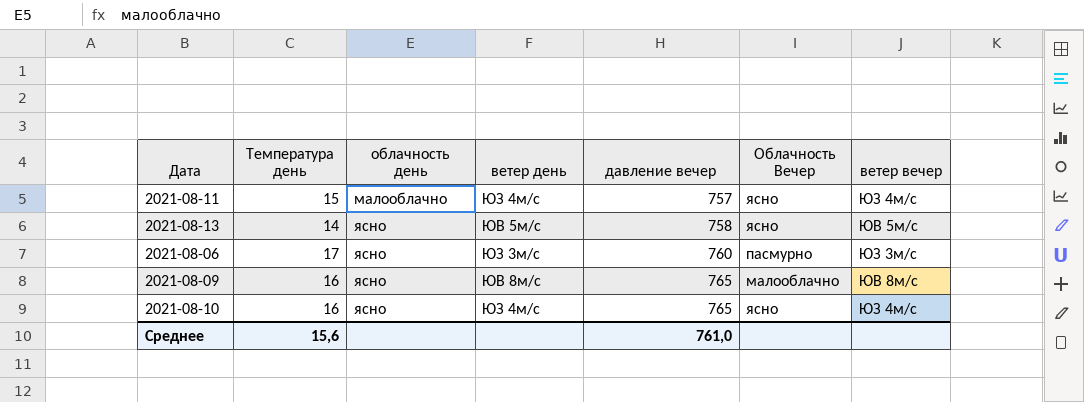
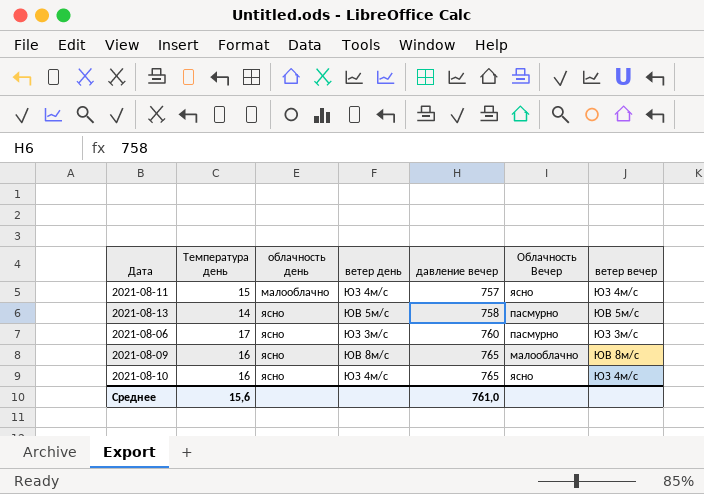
2021-08-13 | Облачность Вечер: ясно -> пасмурно

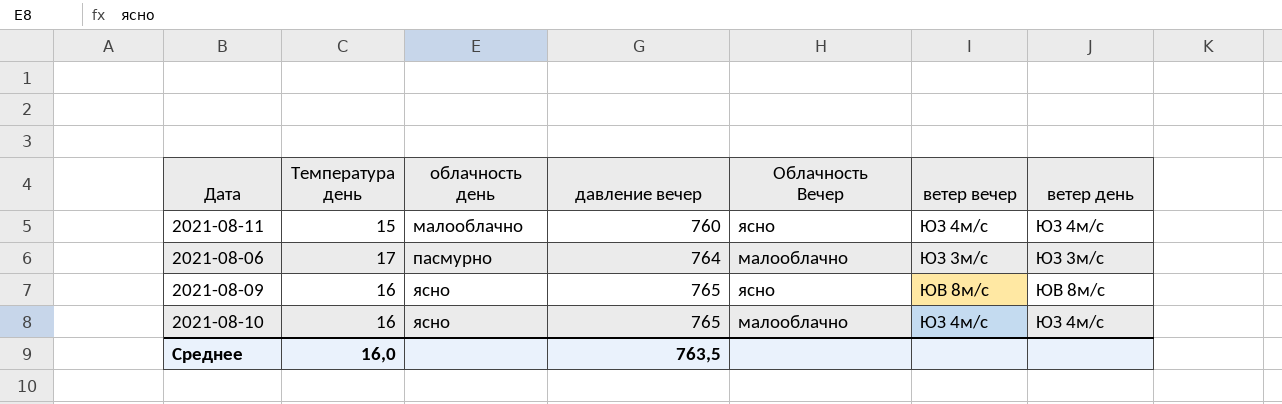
column ветер день | position: 4 -> 7
row 2021-08-13: 14 | ясно | ЮВ 5м/с | 758 | пасмурно | ЮВ 5м/с -> none
2021-08-11 | давление вечер: 757 -> 760
2021-08-06 | облачность день: ясно -> пасмурно
2021-08-06 | давление вечер: 760 -> 764
2021-08-06 | Облачность Вечер: пасмурно -> малооблачно
2021-08-09 | Облачность Вечер: малооблачно -> ясно
2021-08-10 | Облачность Вечер: ясно -> малооблачно
Среднее | Температура день: 15,6 -> 16,0
Среднее | давление вечер: 761,0 -> 763,5

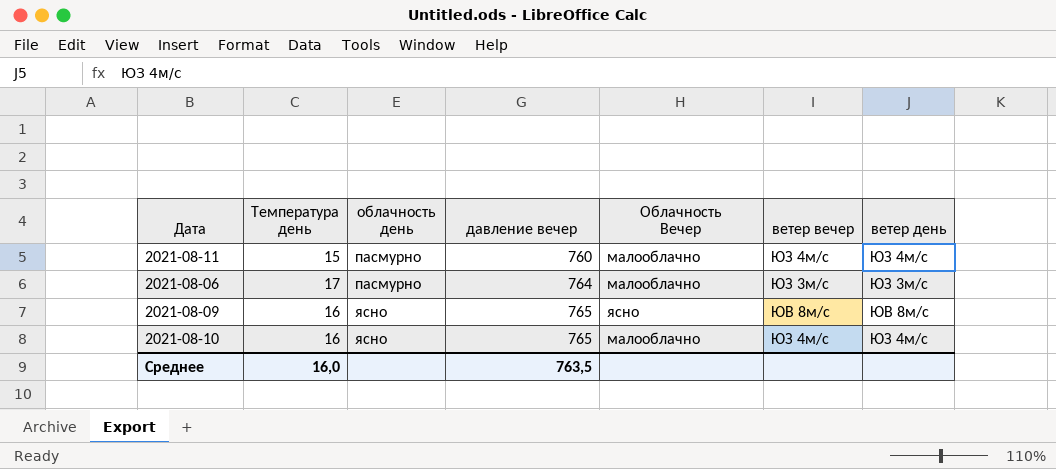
2021-08-11 | облачность день: малооблачно -> пасмурно
2021-08-11 | Облачность Вечер: ясно -> малооблачно

